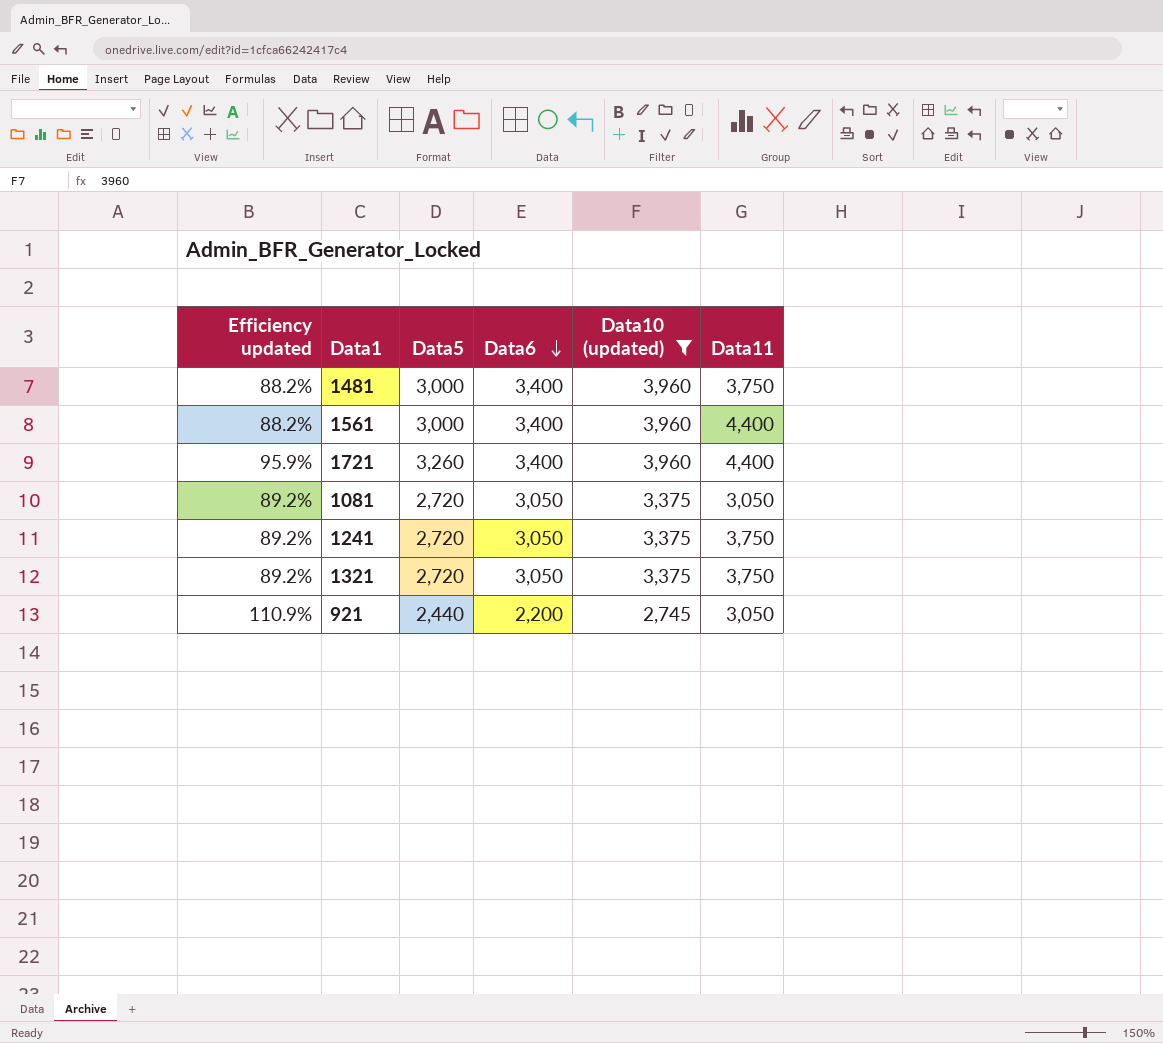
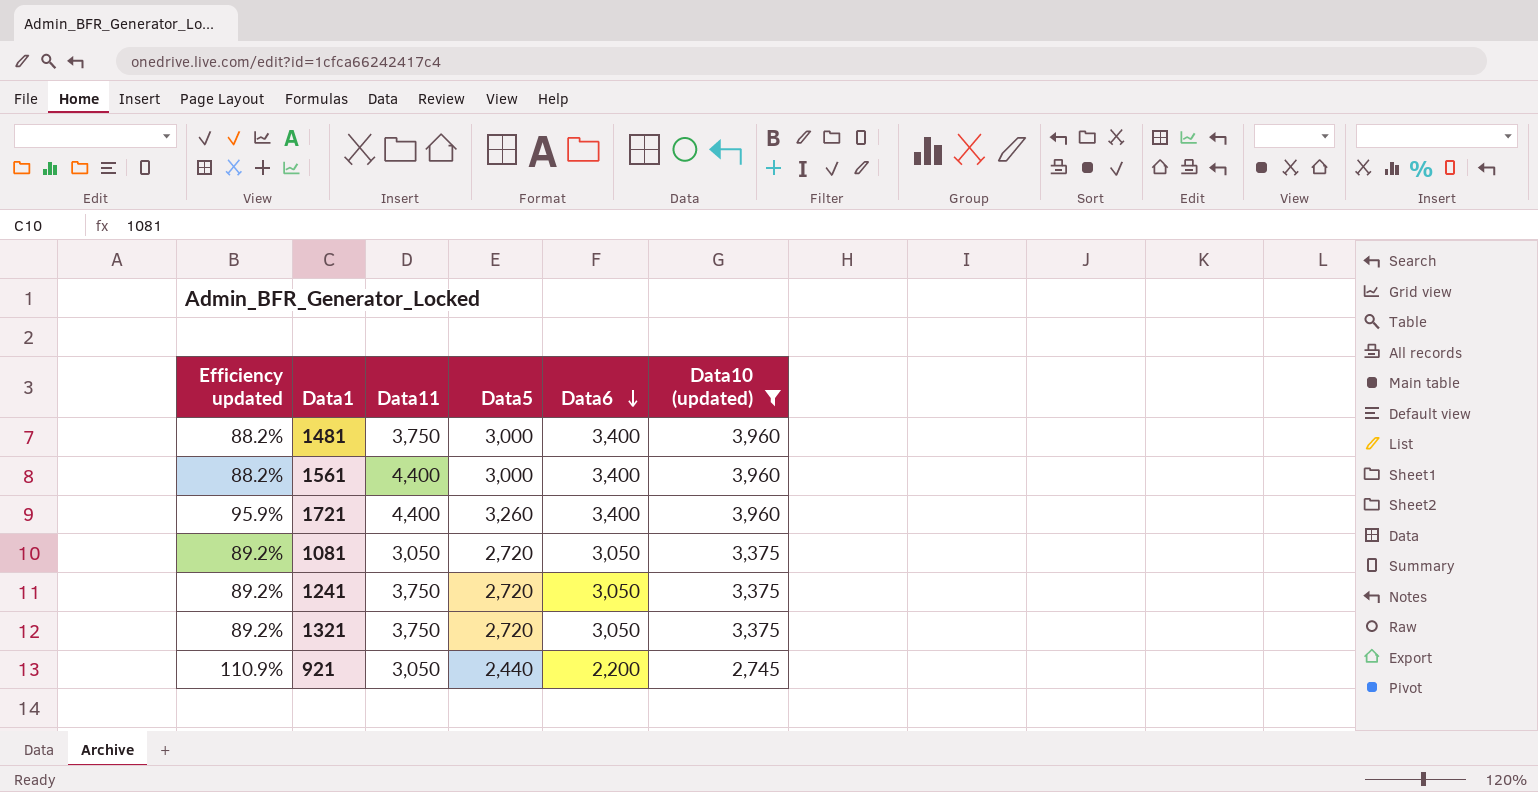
column Data11 | position: 6 -> 3

